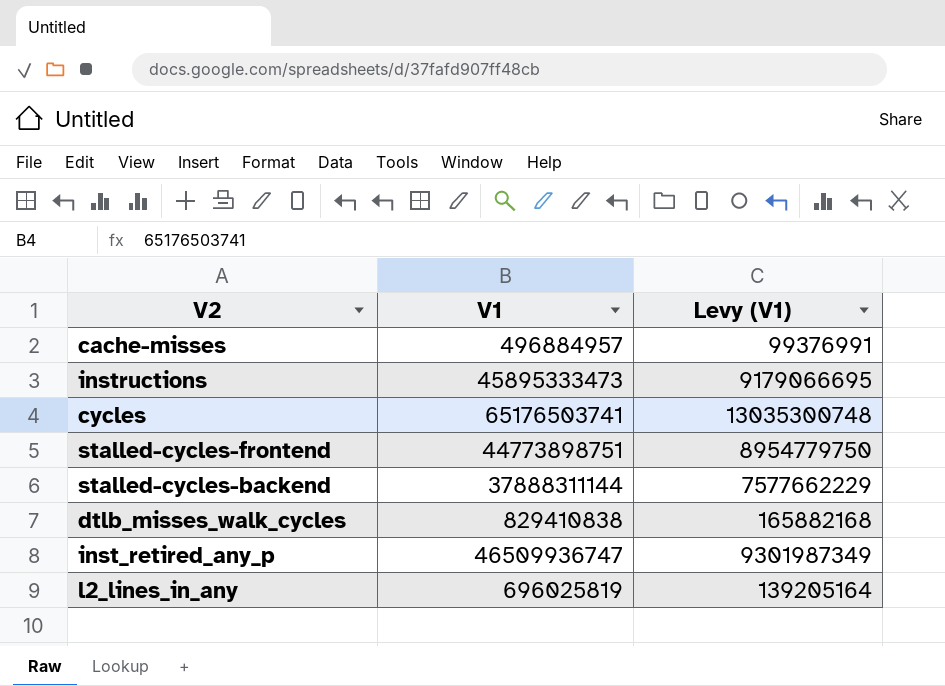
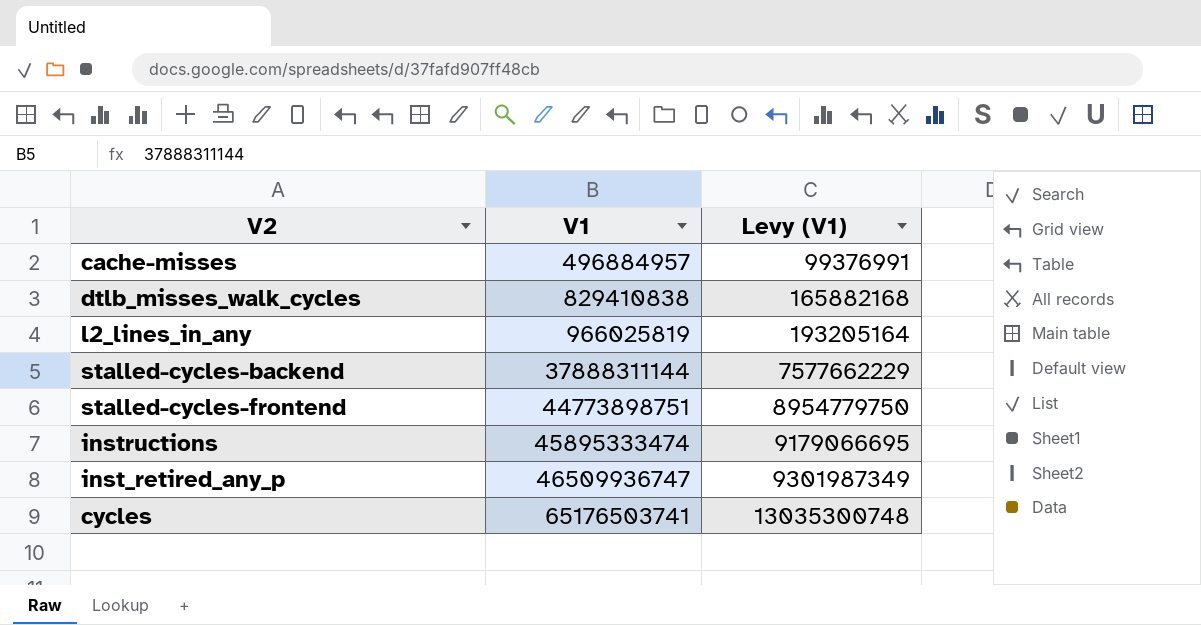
row order: none -> V1 ascending
l2_lines_in_any | V1: 696025819 -> 966025819
l2_lines_in_any | Levy (V1): 139205164 -> 193205164
instructions | V1: 45895333473 -> 45895333474

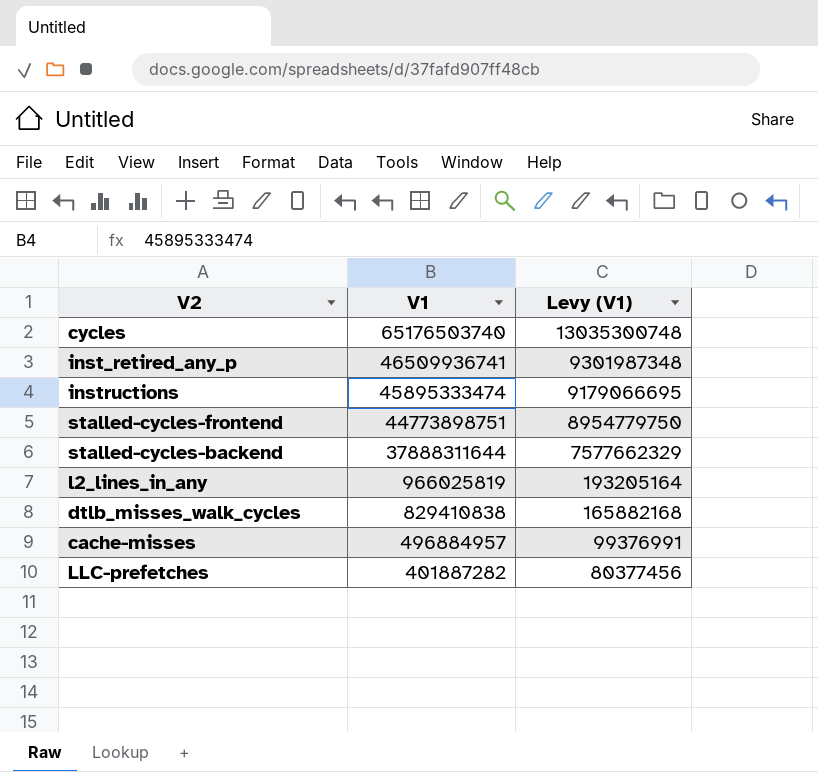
row order: V1 ascending -> V1 descending
cycles | V1: 65176503741 -> 65176503740
inst_retired_any_p | V1: 46509936747 -> 46509936741
inst_retired_any_p | Levy (V1): 9301987349 -> 9301987348
stalled-cycles-backend | V1: 37888311144 -> 37888311644
stalled-cycles-backend | Levy (V1): 7577662229 -> 7577662329
row LLC-prefetches: none -> 401887282 | 80377456

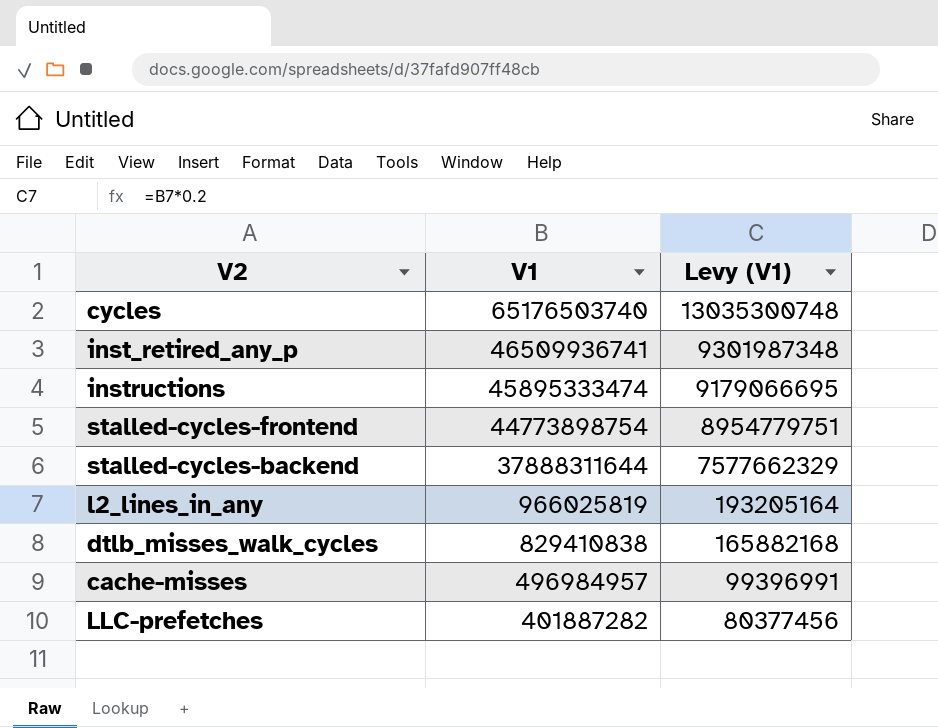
stalled-cycles-frontend | V1: 44773898751 -> 44773898754
stalled-cycles-frontend | Levy (V1): 8954779750 -> 8954779751
cache-misses | V1: 496884957 -> 496984957
cache-misses | Levy (V1): 99376991 -> 99396991

